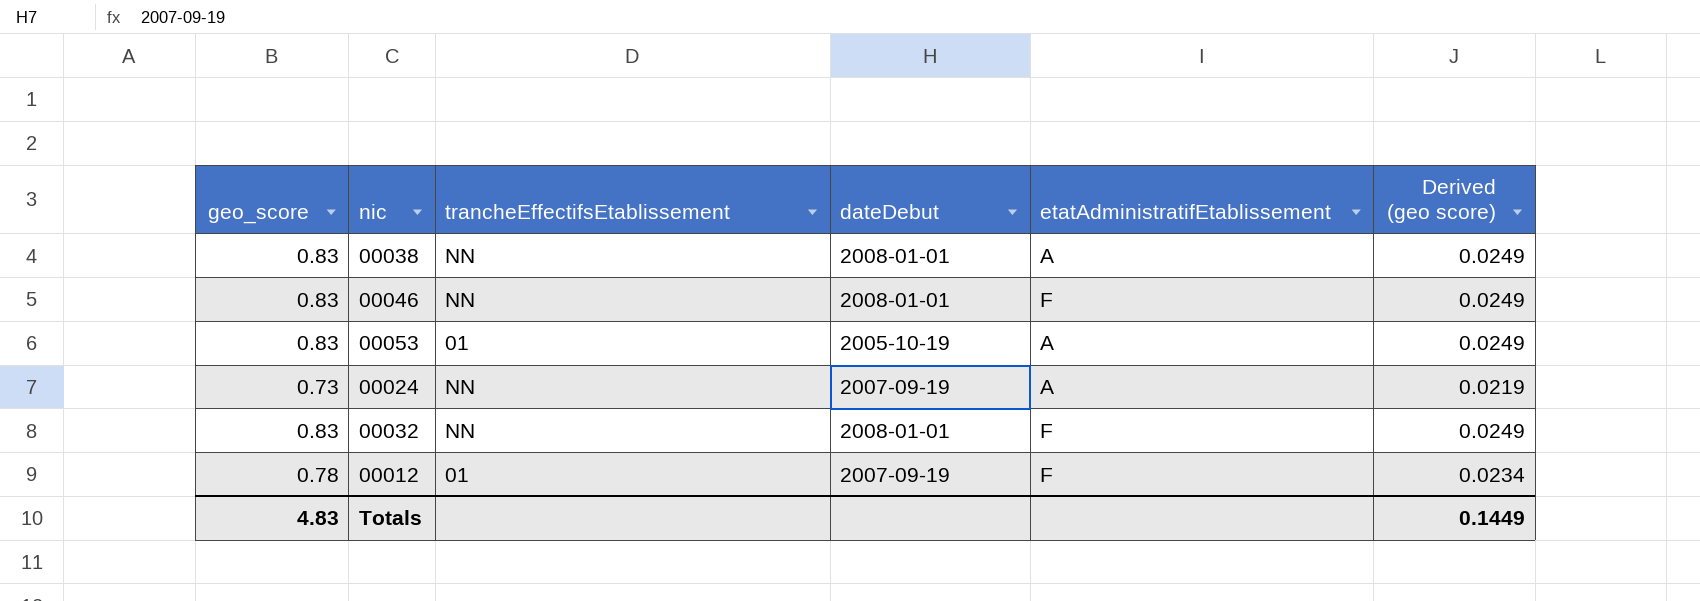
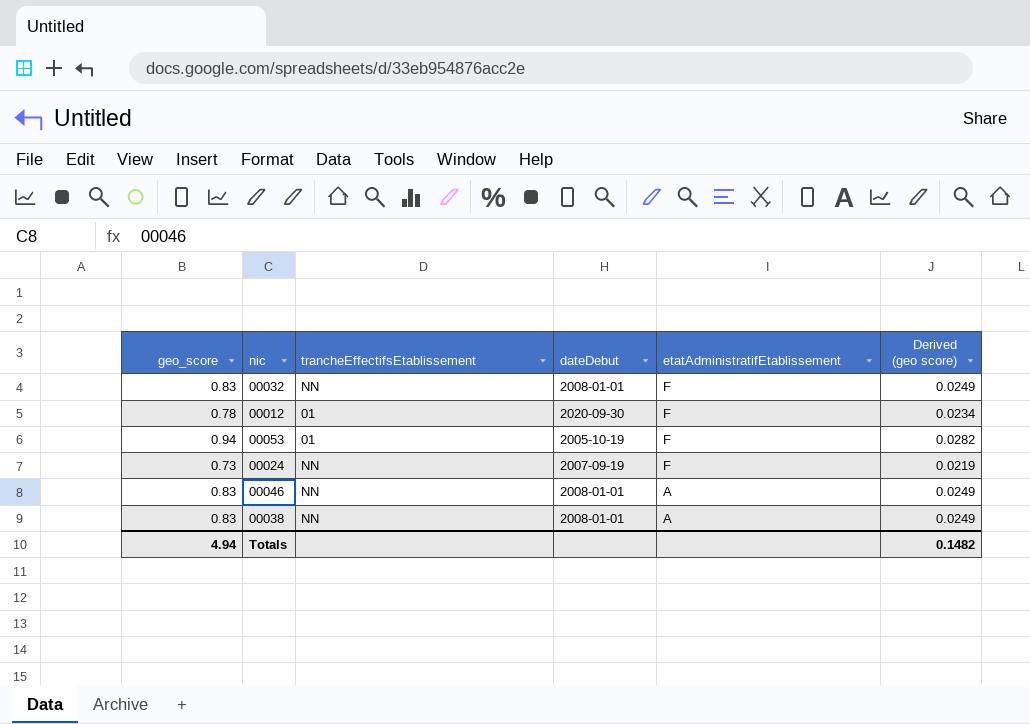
row order: none -> etatAdministratifEtablissement descending
00012 | dateDebut: 2007-09-19 -> 2020-09-30
00053 | geo_score: 0.83 -> 0.94
00053 | etatAdministratifEtablissement: A -> F
00053 | Derived (geo score): 0.0249 -> 0.0282
00024 | etatAdministratifEtablissement: A -> F
00046 | etatAdministratifEtablissement: F -> A
Totals | geo_score: 4.83 -> 4.94
Totals | Derived (geo score): 0.1449 -> 0.1482

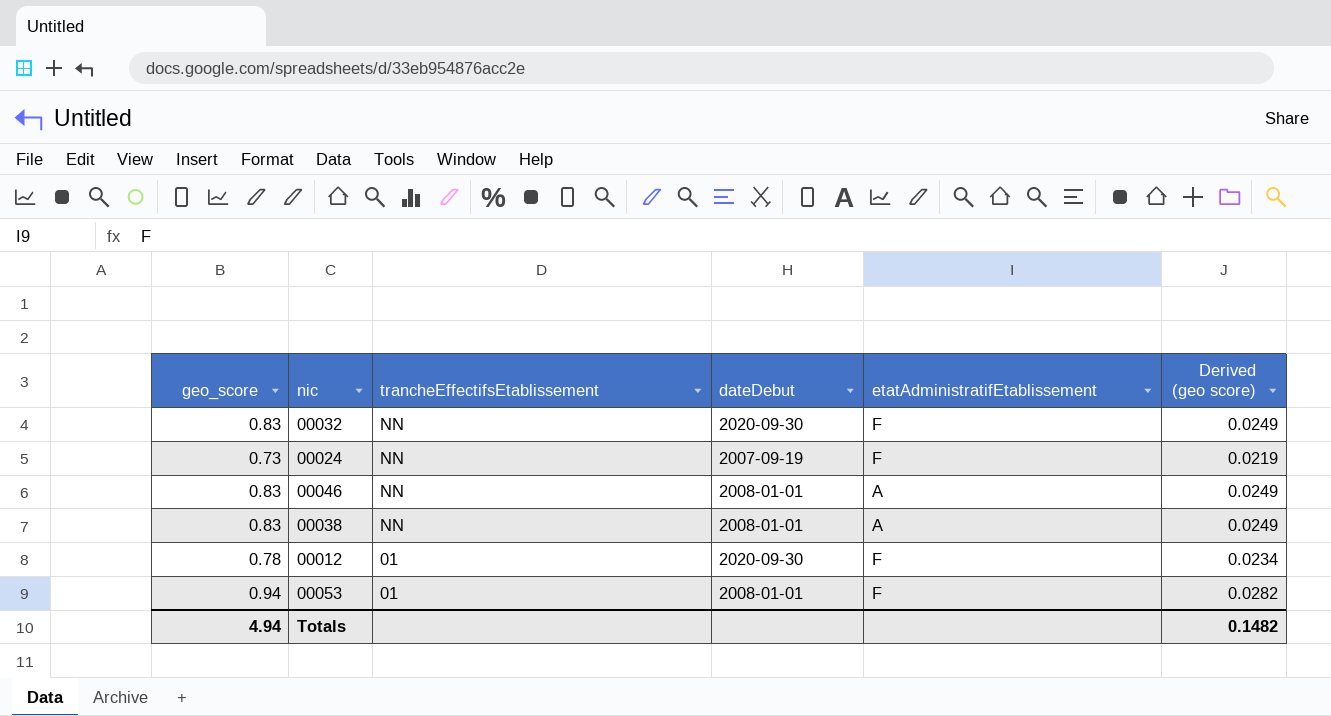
row order: etatAdministratifEtablissement descending -> trancheEffectifsEtablissement descending
00032 | dateDebut: 2008-01-01 -> 2020-09-30
00053 | dateDebut: 2005-10-19 -> 2008-01-01

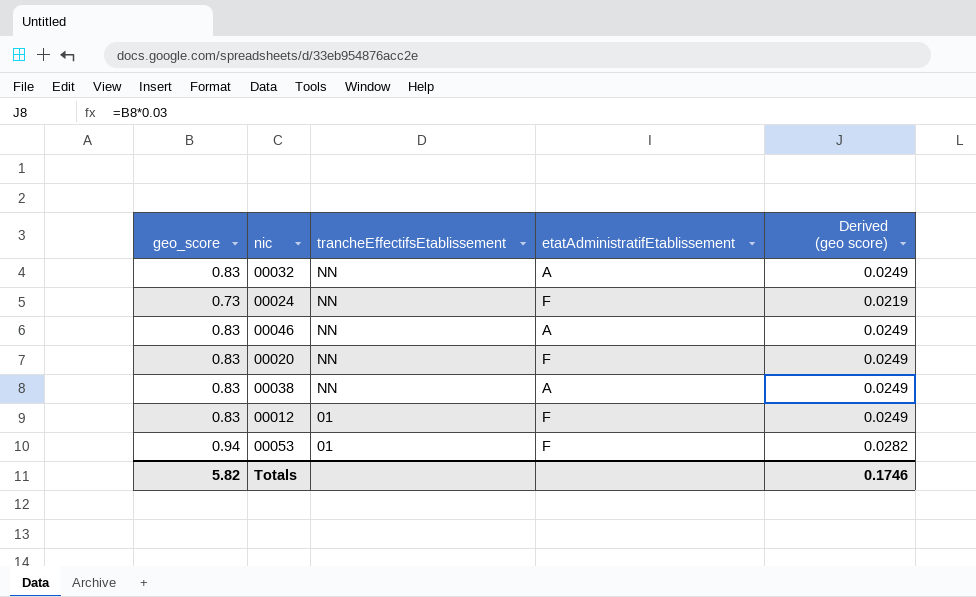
column dateDebut | position: 4 -> none
00032 | etatAdministratifEtablissement: F -> A
row 00020: none -> 0.83 | NN | F | 0.0249
00012 | geo_score: 0.78 -> 0.83
00012 | Derived (geo score): 0.0234 -> 0.0249
Totals | geo_score: 4.94 -> 5.82
Totals | Derived (geo score): 0.1482 -> 0.1746

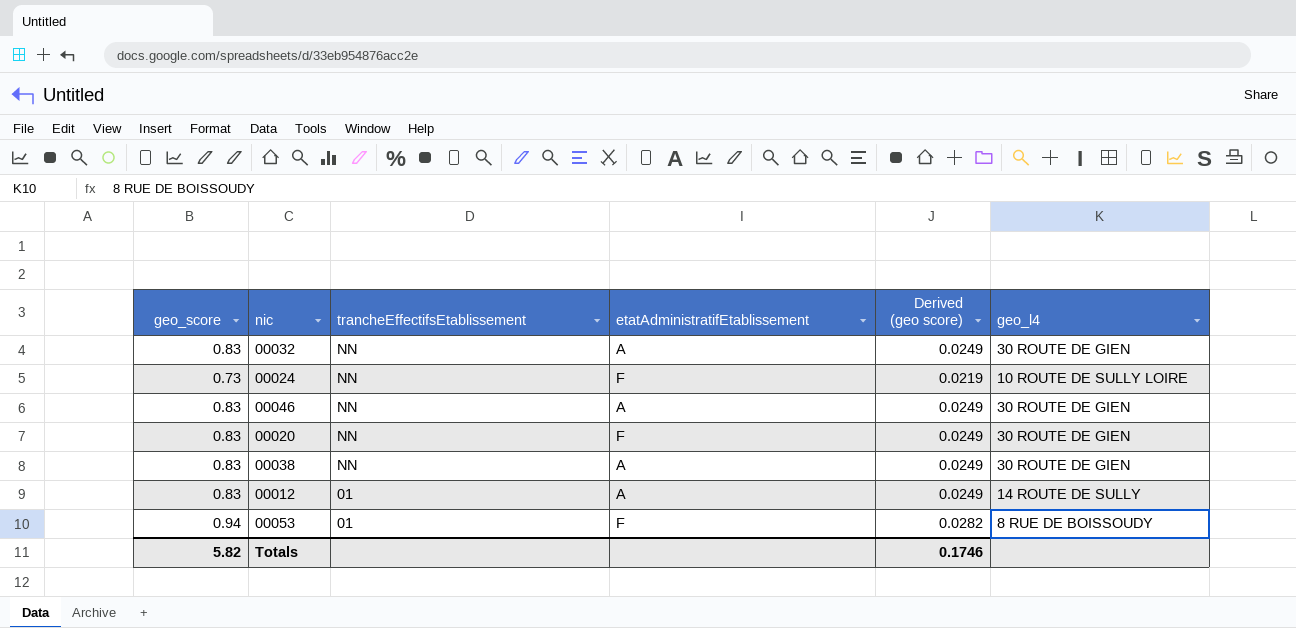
column geo_l4 | position: none -> 6
00012 | etatAdministratifEtablissement: F -> A

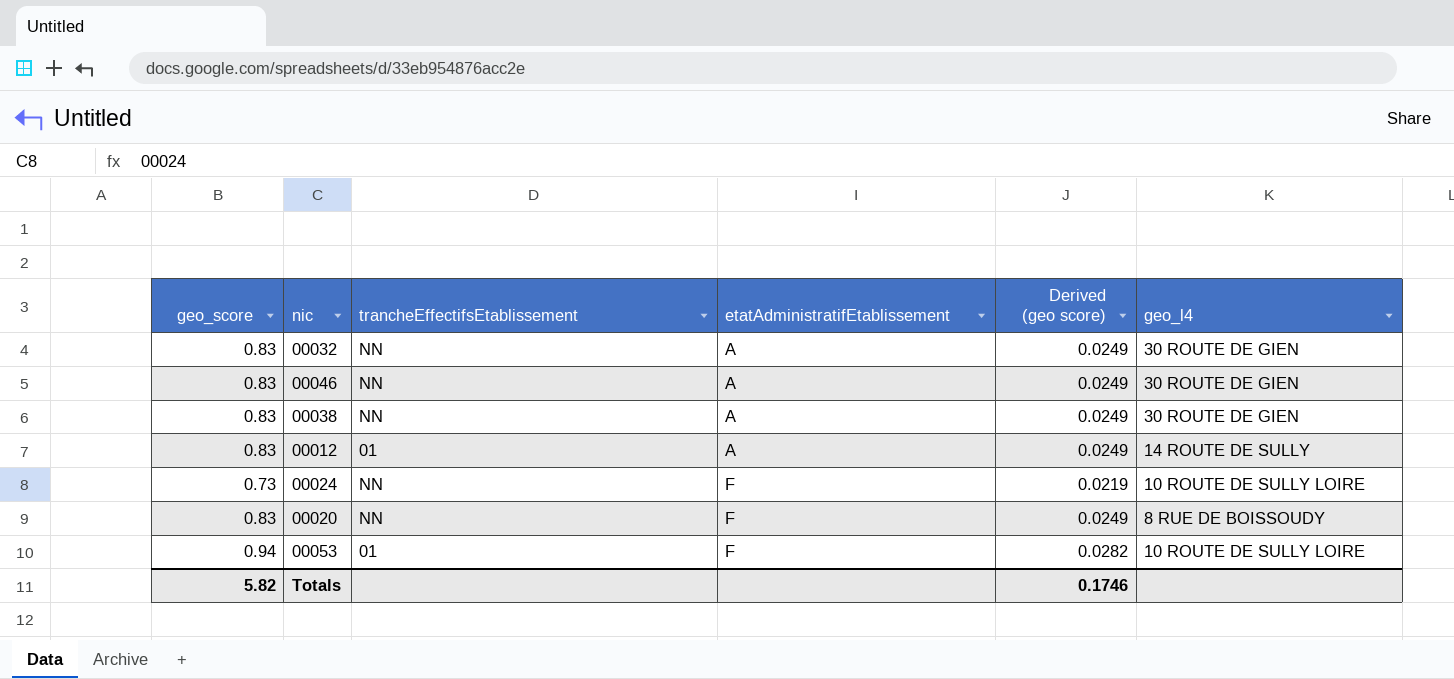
row order: trancheEffectifsEtablissement descending -> etatAdministratifEtablissement ascending
00020 | geo_l4: 30 ROUTE DE GIEN -> 8 RUE DE BOISSOUDY
00053 | geo_l4: 8 RUE DE BOISSOUDY -> 10 ROUTE DE SULLY LOIRE

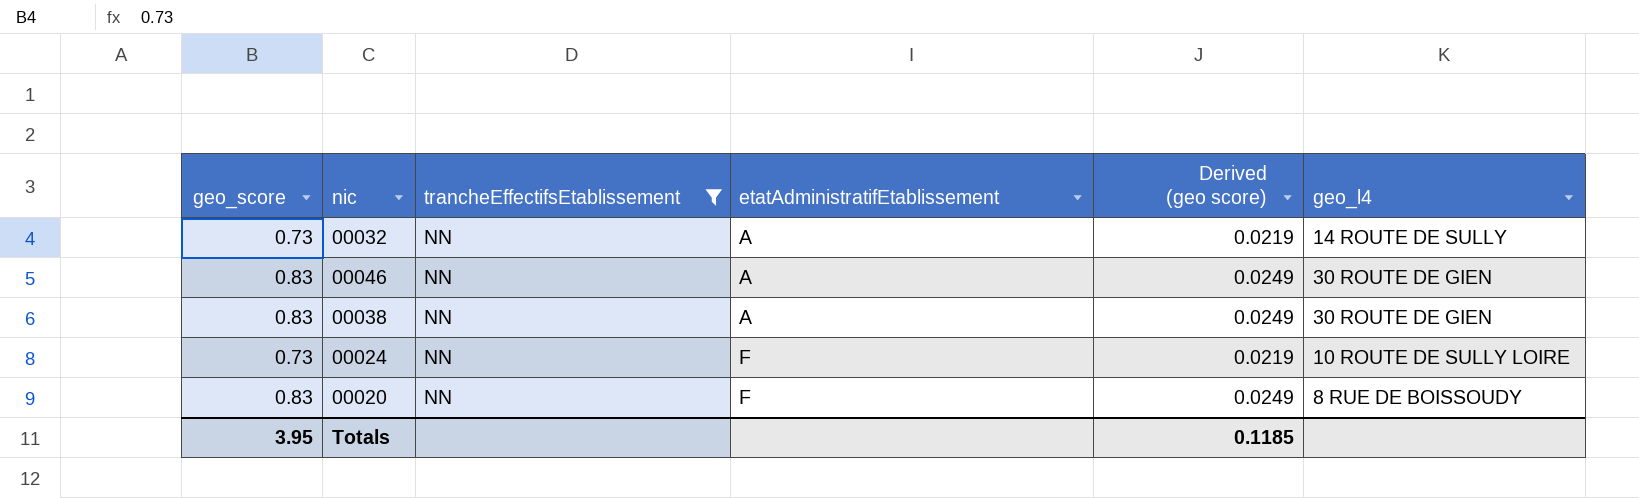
filter: none -> trancheEffectifsEtablissement = NN
00032 | geo_score: 0.83 -> 0.73
00032 | Derived (geo score): 0.0249 -> 0.0219
00032 | geo_l4: 30 ROUTE DE GIEN -> 14 ROUTE DE SULLY
Totals | geo_score: 5.82 -> 3.95
Totals | Derived (geo score): 0.1746 -> 0.1185

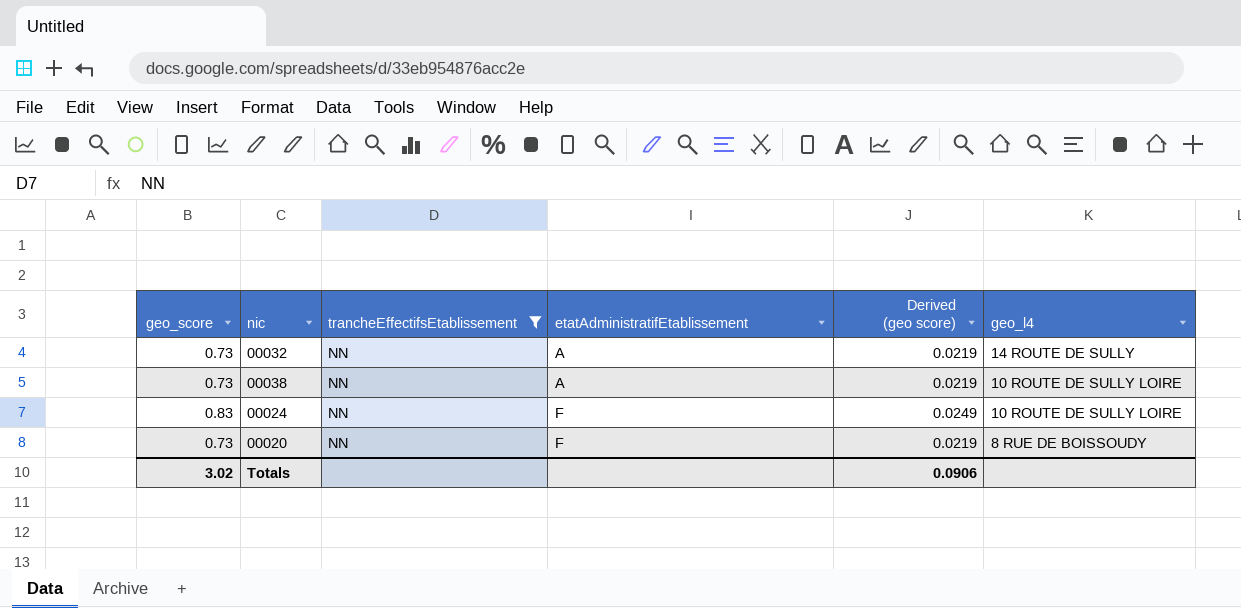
row 00046: 0.83 | NN | A | 0.0249 | 30 ROUTE DE GIEN -> none
00038 | geo_score: 0.83 -> 0.73
00038 | Derived (geo score): 0.0249 -> 0.0219
00038 | geo_l4: 30 ROUTE DE GIEN -> 10 ROUTE DE SULLY LOIRE
00024 | geo_score: 0.73 -> 0.83
00024 | Derived (geo score): 0.0219 -> 0.0249
00020 | geo_score: 0.83 -> 0.73
00020 | Derived (geo score): 0.0249 -> 0.0219
Totals | geo_score: 3.95 -> 3.02
Totals | Derived (geo score): 0.1185 -> 0.0906

